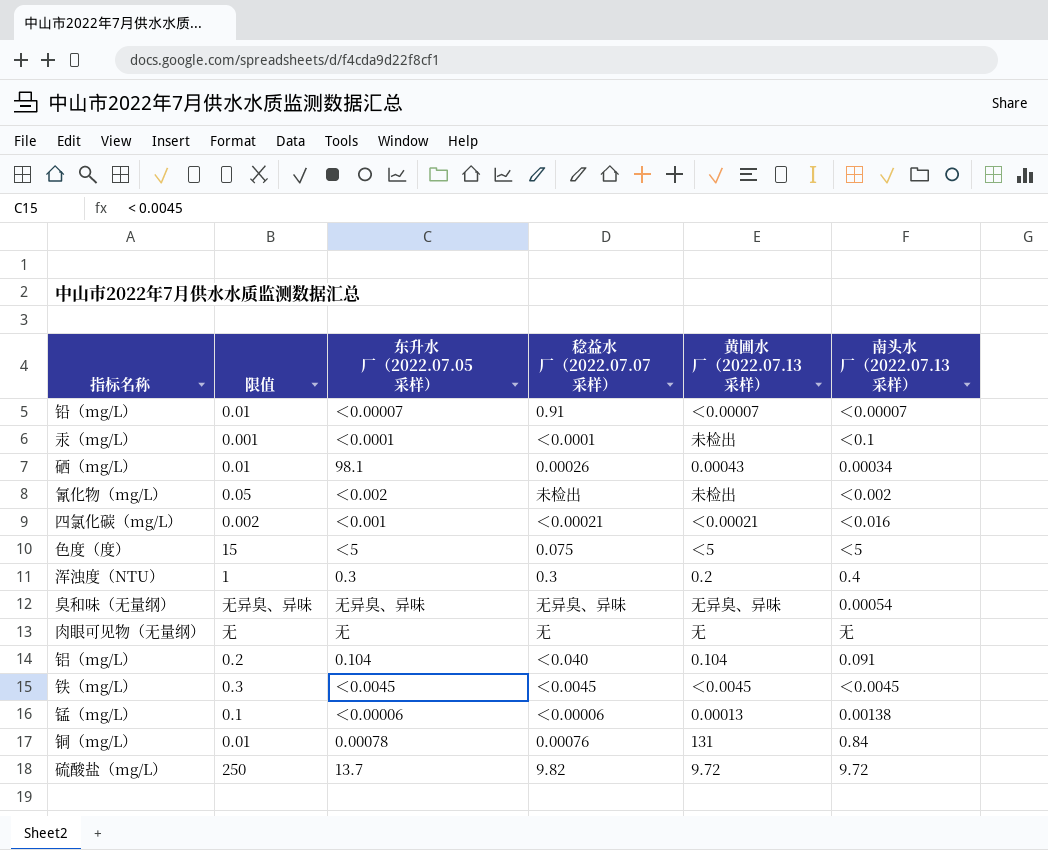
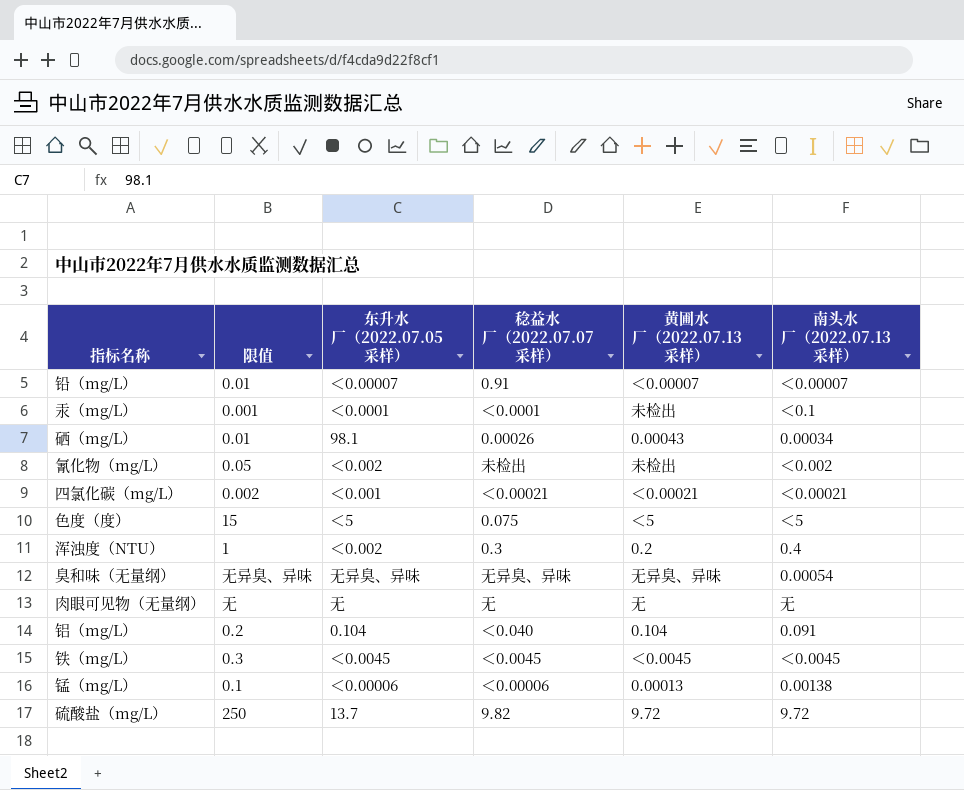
row 铜（mg/L）: 0.01 | 0.00078 | 0.00076 | 131 | 0.84 -> none
四氯化碳（mg/L） | 南头水厂（2022.07.13采样）: ＜0.016 -> ＜0.00021
浑浊度（NTU） | 东升水厂（2022.07.05采样）: 0.3 -> ＜0.002

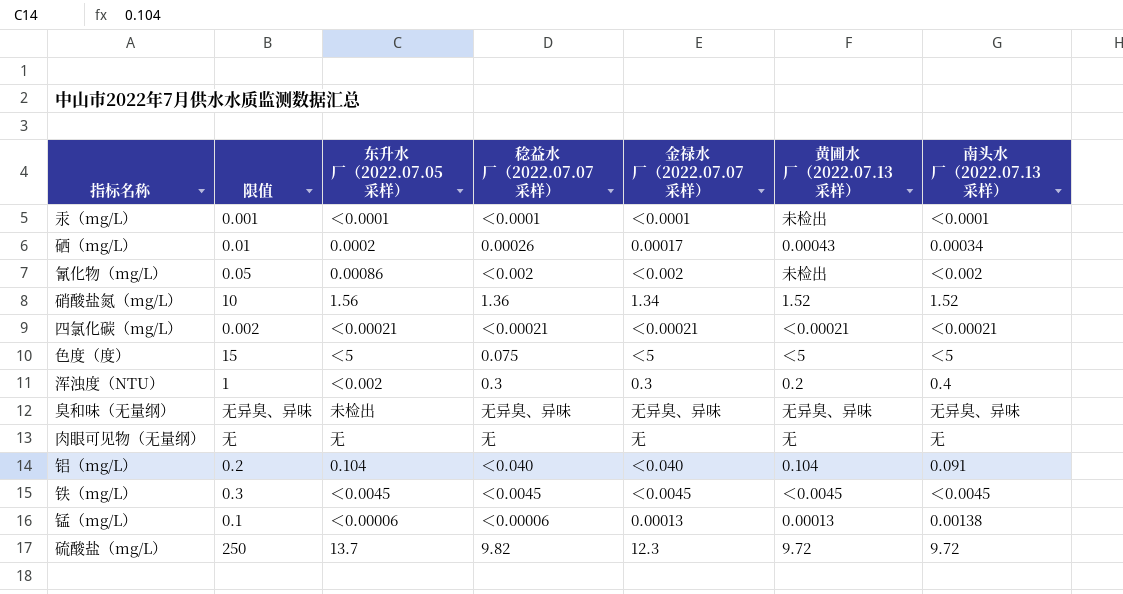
column 金禄水厂（2022.07.07采样） | position: none -> 5
row 铅（mg/L）: 0.01 | ＜0.00007 | 0.91 | ＜0.00007 | ＜0.00007 -> none
汞（mg/L） | 南头水厂（2022.07.13采样）: ＜0.1 -> ＜0.0001
硒（mg/L） | 东升水厂（2022.07.05采样）: 98.1 -> 0.0002
氰化物（mg/L） | 东升水厂（2022.07.05采样）: ＜0.002 -> 0.00086
氰化物（mg/L） | 稔益水厂（2022.07.07采样）: 未检出 -> ＜0.002
row 硝酸盐氮（mg/L）: none -> 10 | 1.56 | 1.36 | 1.34 | 1.52 | 1.52
四氯化碳（mg/L） | 东升水厂（2022.07.05采样）: ＜0.001 -> ＜0.00021
臭和味（无量纲） | 东升水厂（2022.07.05采样）: 无异臭、异味 -> 未检出
臭和味（无量纲） | 南头水厂（2022.07.13采样）: 0.00054 -> 无异臭、异味

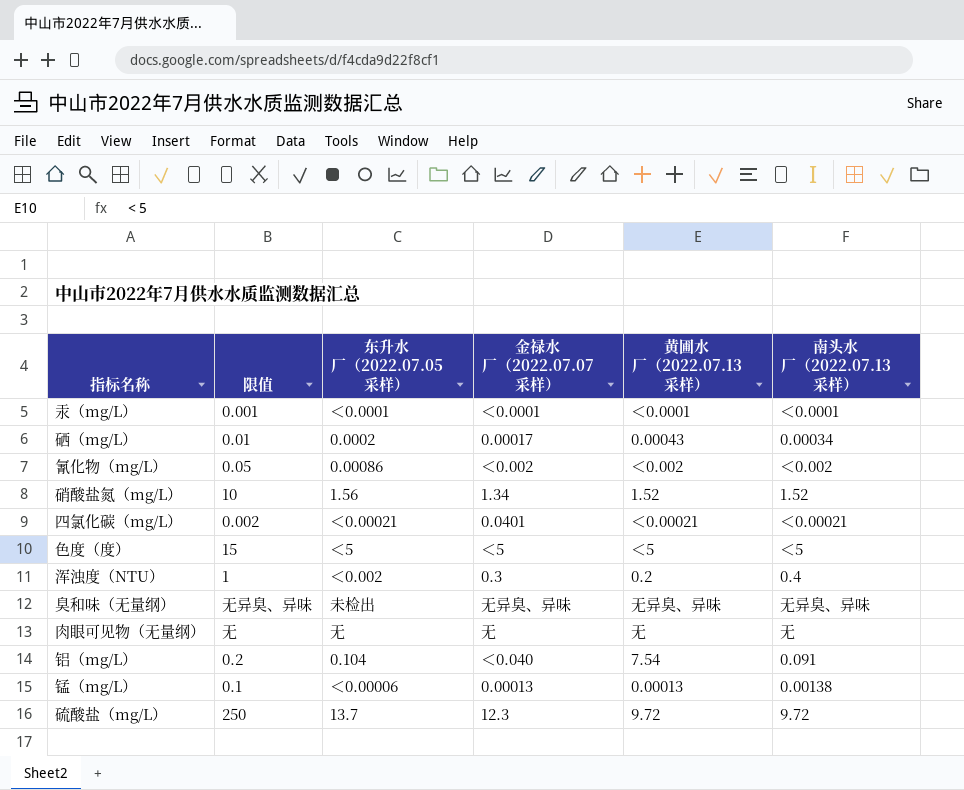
column 稔益水厂（2022.07.07采样） | position: 4 -> none
row 铁（mg/L）: 0.3 | ＜0.0045 | ＜0.0045 | ＜0.0045 | ＜0.0045 | ＜0.0045 -> none
汞（mg/L） | 黄圃水厂（2022.07.13采样）: 未检出 -> ＜0.0001
氰化物（mg/L） | 黄圃水厂（2022.07.13采样）: 未检出 -> ＜0.002
四氯化碳（mg/L） | 金禄水厂（2022.07.07采样）: ＜0.00021 -> 0.0401
铝（mg/L） | 黄圃水厂（2022.07.13采样）: 0.104 -> 7.54

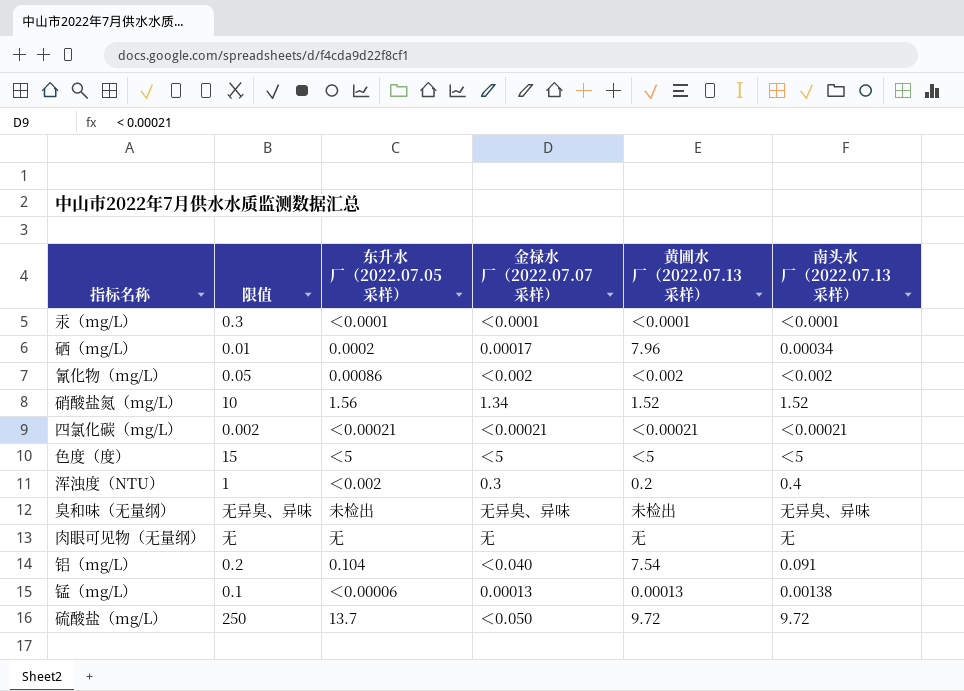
汞（mg/L） | 限值: 0.001 -> 0.3
硒（mg/L） | 黄圃水厂（2022.07.13采样）: 0.00043 -> 7.96
四氯化碳（mg/L） | 金禄水厂（2022.07.07采样）: 0.0401 -> ＜0.00021
臭和味（无量纲） | 黄圃水厂（2022.07.13采样）: 无异臭、异味 -> 未检出
硫酸盐（mg/L） | 金禄水厂（2022.07.07采样）: 12.3 -> ＜0.050

